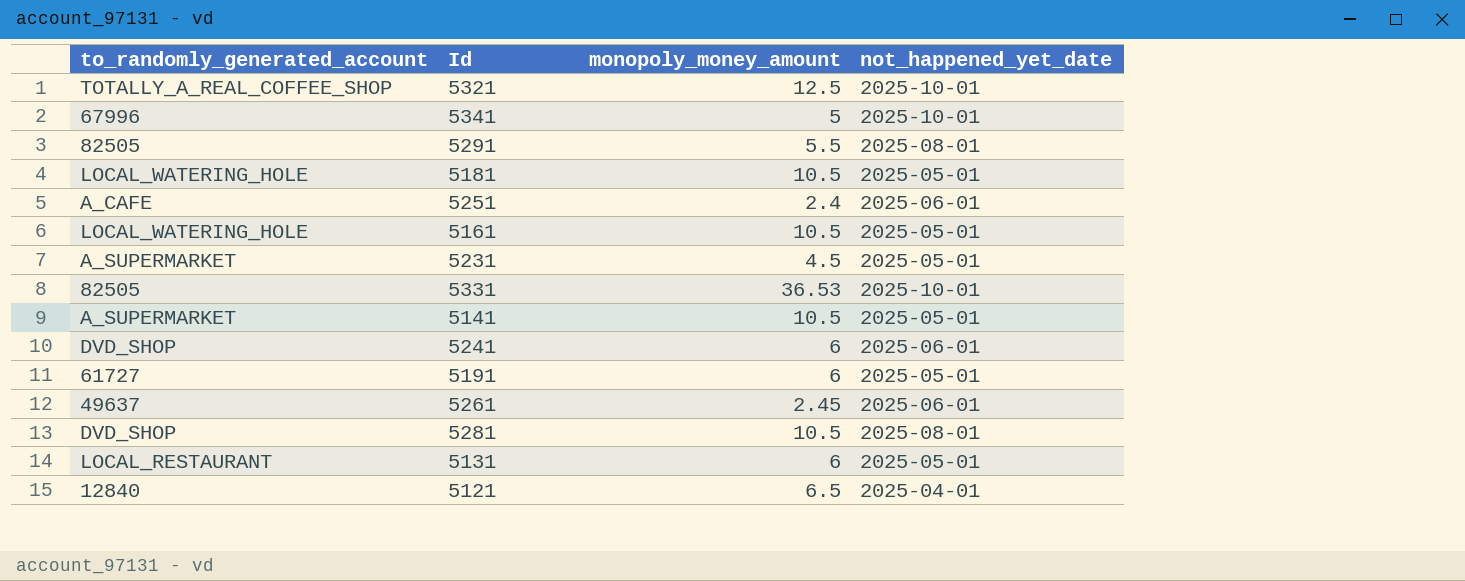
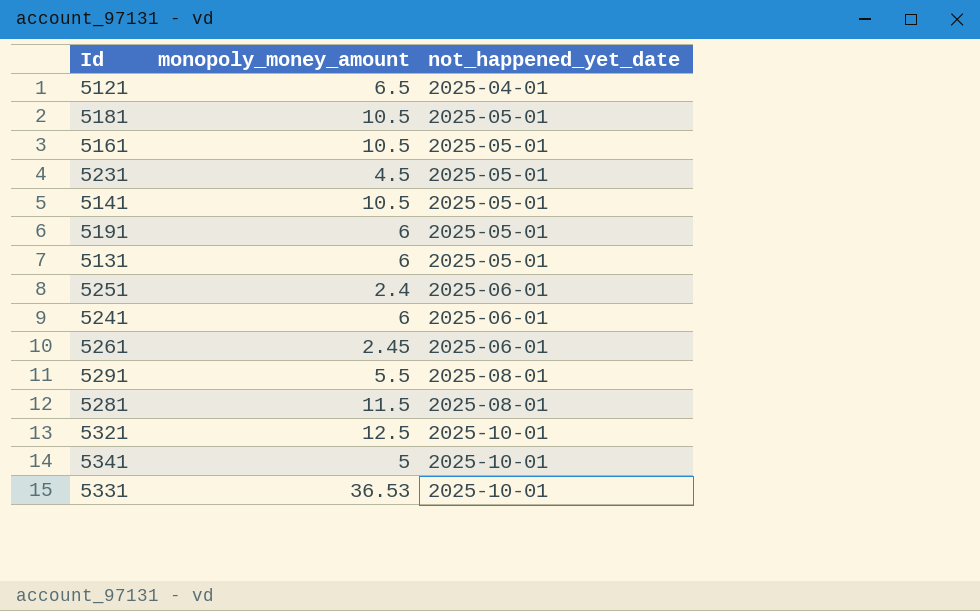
row order: none -> not_happened_yet_date ascending
column to_randomly_generated_account | position: 1 -> none
5281 | monopoly_money_amount: 10.5 -> 11.5

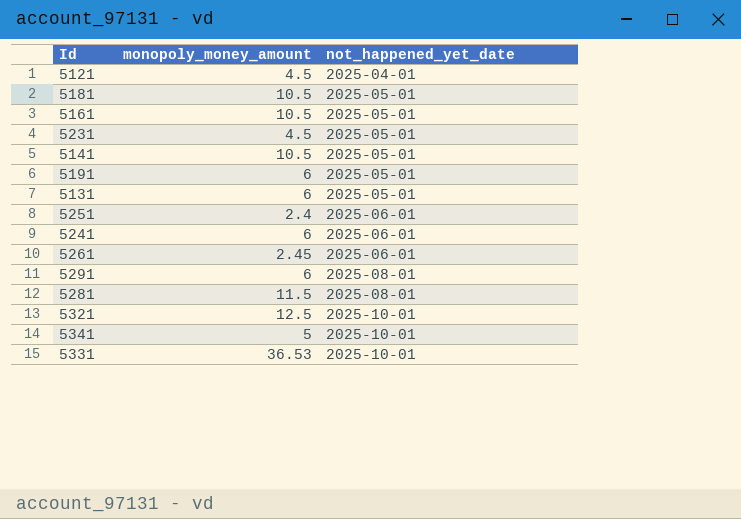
5121 | monopoly_money_amount: 6.5 -> 4.5
5291 | monopoly_money_amount: 5.5 -> 6

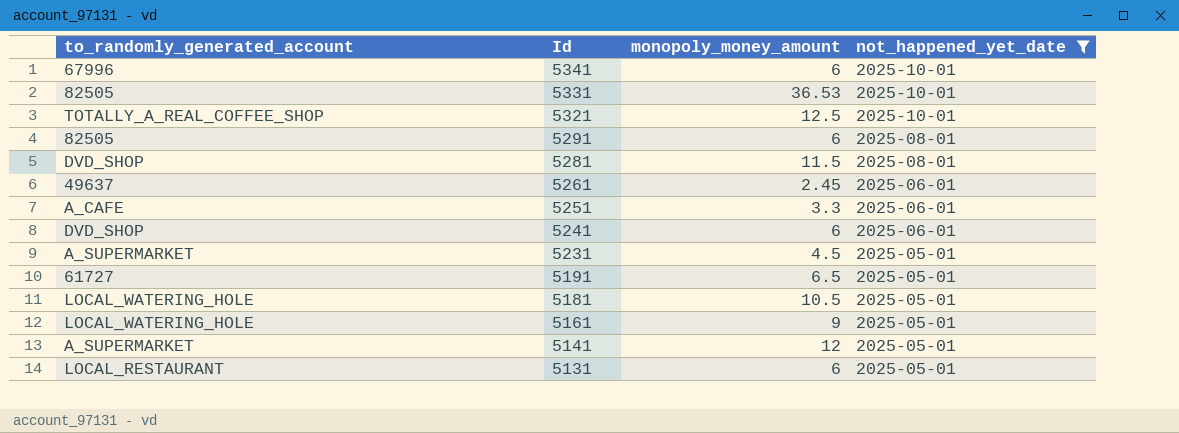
filter: none -> not_happened_yet_date != 2025-04-01
row order: not_happened_yet_date ascending -> Id descending
column to_randomly_generated_account | position: none -> 1
5341 | monopoly_money_amount: 5 -> 6
5251 | monopoly_money_amount: 2.4 -> 3.3
5191 | monopoly_money_amount: 6 -> 6.5
5161 | monopoly_money_amount: 10.5 -> 9
5141 | monopoly_money_amount: 10.5 -> 12

